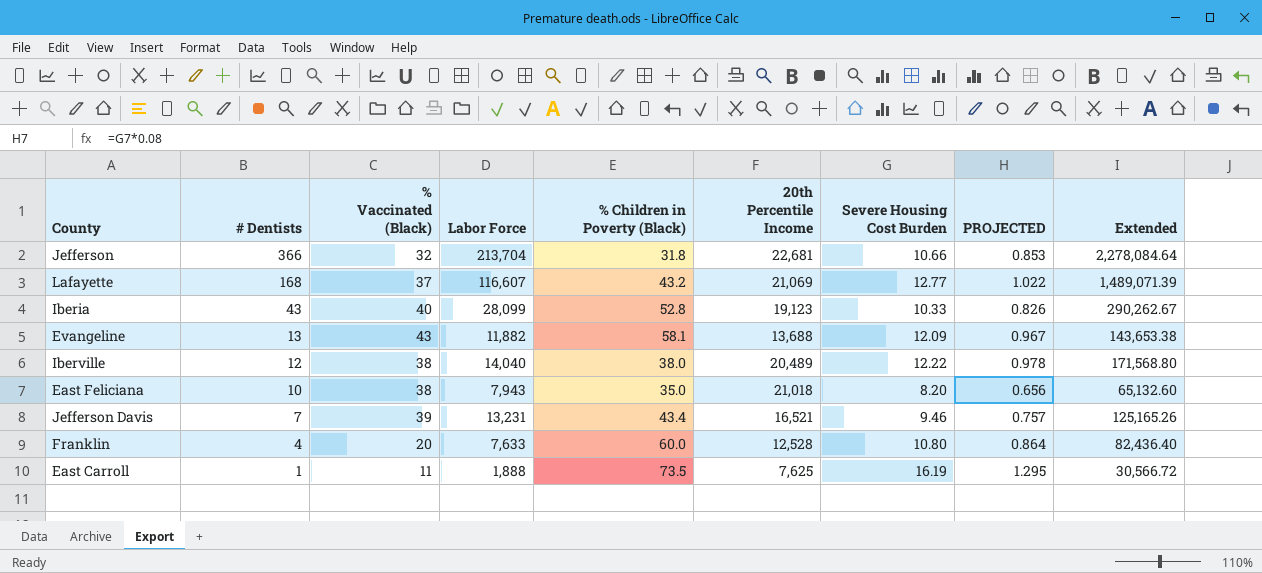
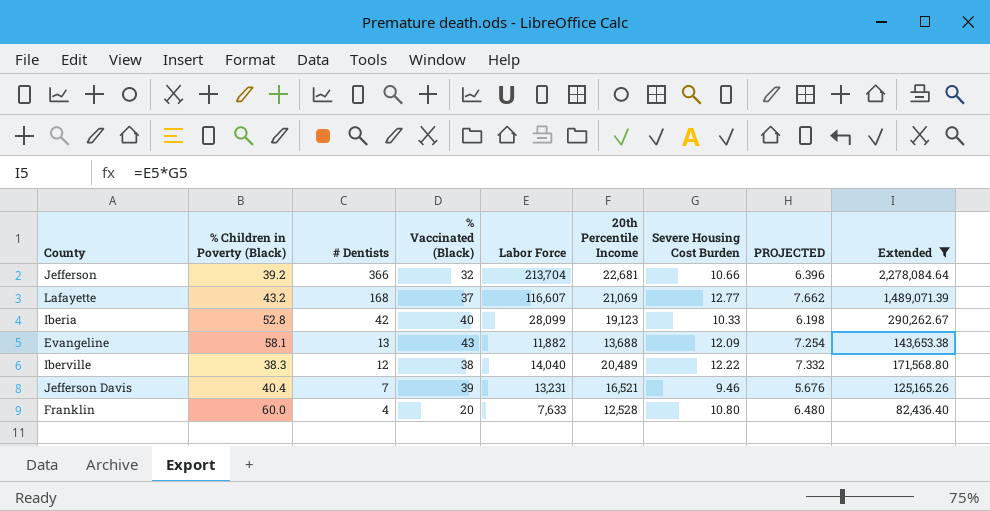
filter: none -> Extended >= 82,436.40
column % Children in Poverty (Black) | position: 5 -> 2
column PROJECTED | formula: [Severe Housing Cost Burden] * 0.08 -> [Severe Housing Cost Burden] * 0.6
Jefferson | % Children in Poverty (Black): 31.8 -> 39.2
Iberia | # Dentists: 43 -> 42
Iberville | % Children in Poverty (Black): 38.0 -> 38.3
Jefferson Davis | % Children in Poverty (Black): 43.4 -> 40.4

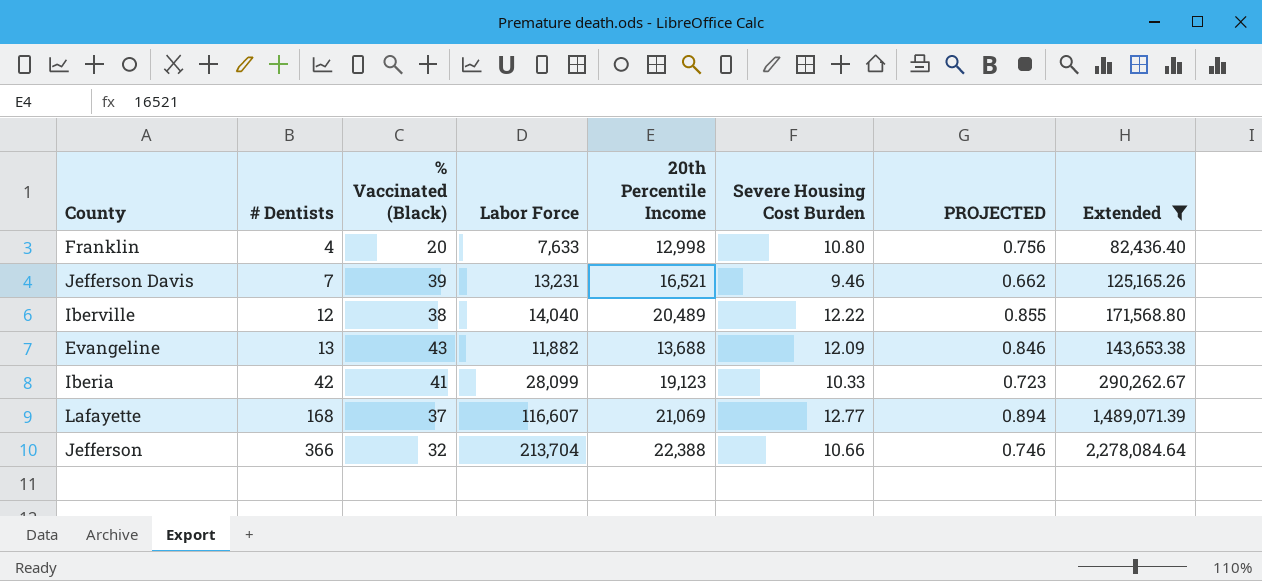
row order: # Dentists descending -> # Dentists ascending
column % Children in Poverty (Black) | position: 2 -> none
column PROJECTED | formula: [Severe Housing Cost Burden] * 0.6 -> [Severe Housing Cost Burden] * 0.07
Franklin | 20th Percentile Income: 12,528 -> 12,998
Iberia | % Vaccinated (Black): 40 -> 41
Jefferson | 20th Percentile Income: 22,681 -> 22,388

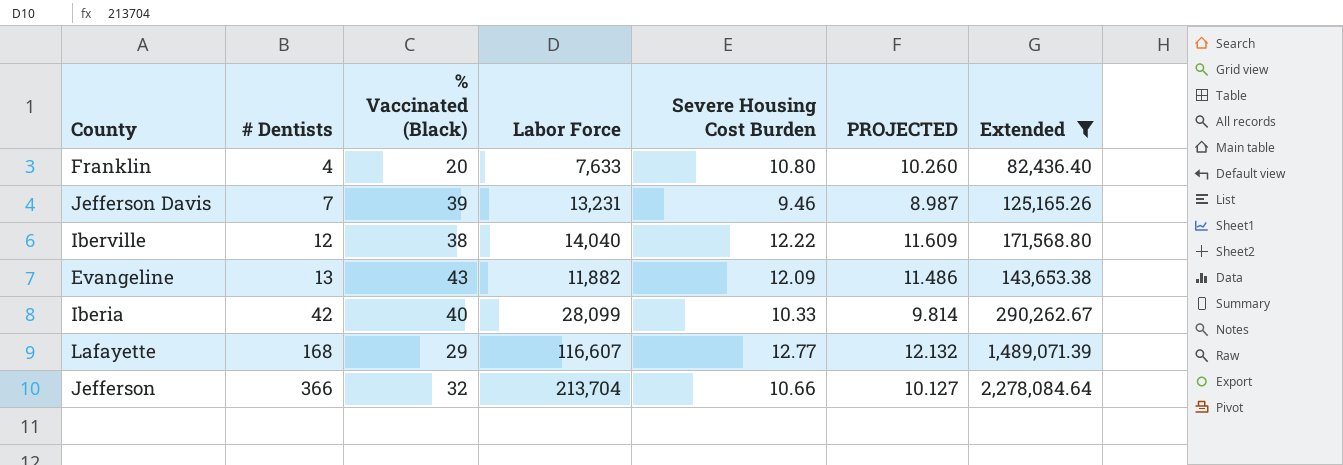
column 20th Percentile Income | position: 5 -> none
column PROJECTED | formula: [Severe Housing Cost Burden] * 0.07 -> [Severe Housing Cost Burden] * 0.95
Iberia | % Vaccinated (Black): 41 -> 40
Lafayette | % Vaccinated (Black): 37 -> 29

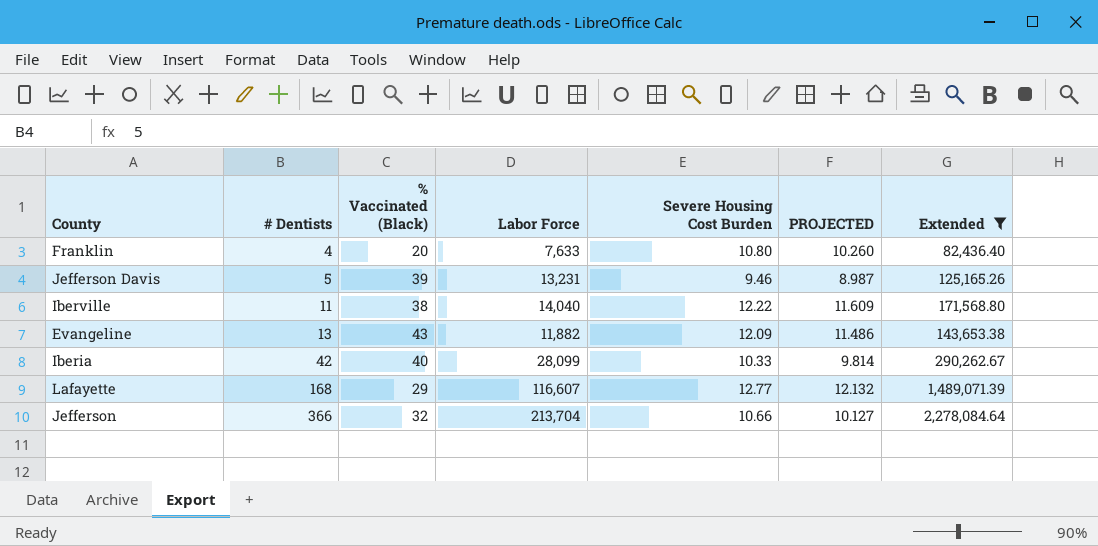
Jefferson Davis | # Dentists: 7 -> 5
Iberville | # Dentists: 12 -> 11

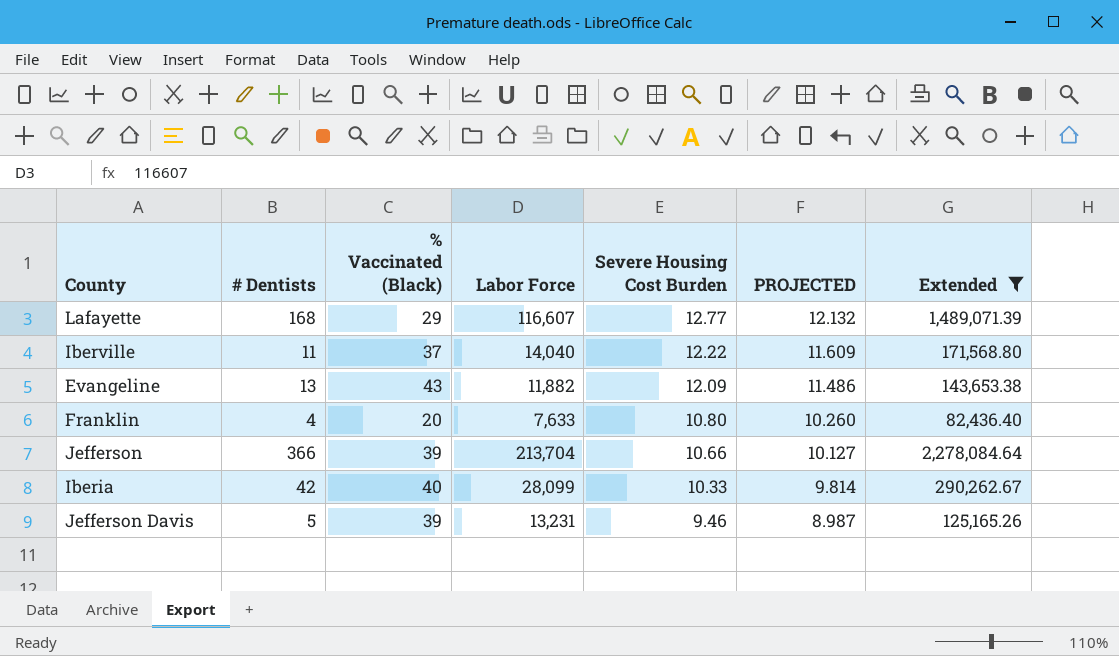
row order: # Dentists ascending -> Severe Housing Cost Burden descending
Iberville | % Vaccinated (Black): 38 -> 37
Jefferson | % Vaccinated (Black): 32 -> 39

